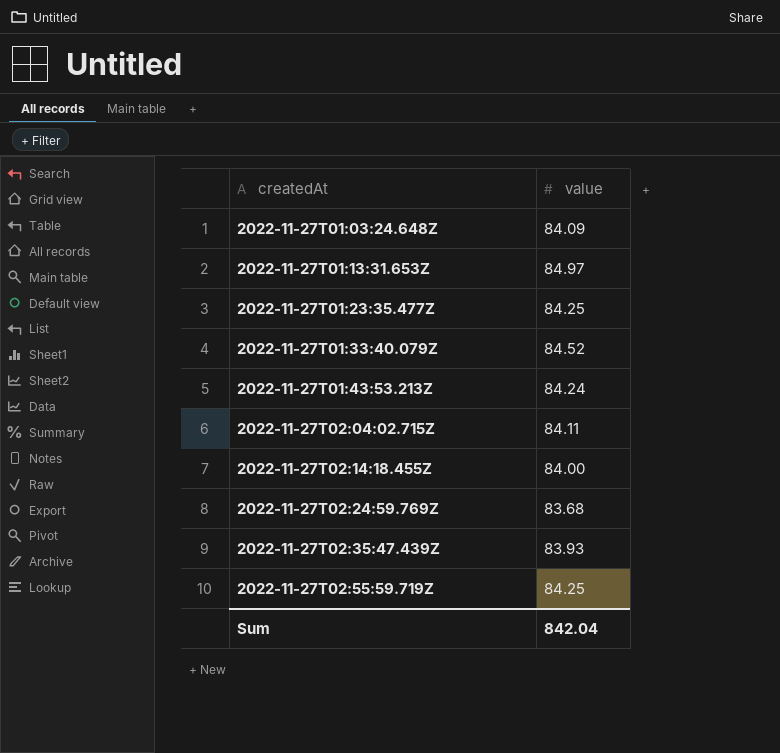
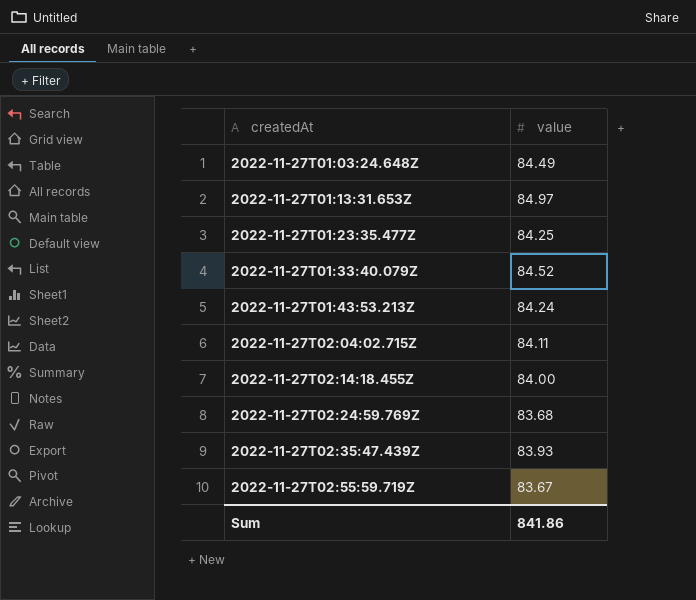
2022-11-27T01:03:24.648Z | value: 84.09 -> 84.49
2022-11-27T02:55:59.719Z | value: 84.25 -> 83.67
Sum | value: 842.04 -> 841.86

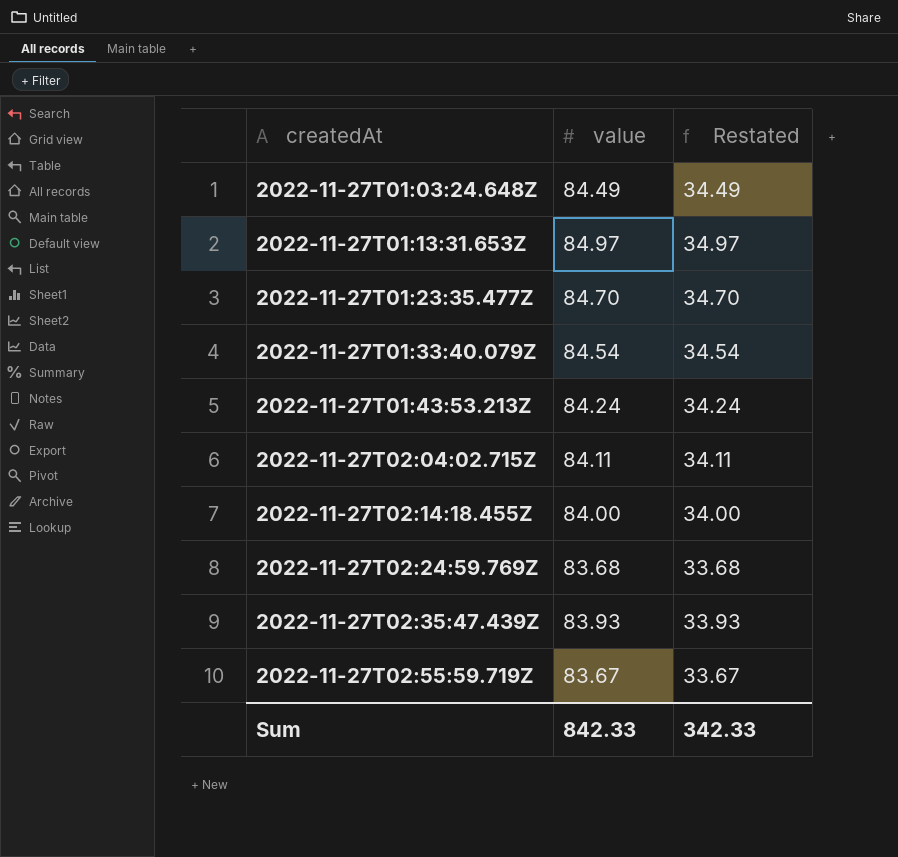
column Restated | formula: none -> [value] - 50
2022-11-27T01:23:35.477Z | value: 84.25 -> 84.70
2022-11-27T01:33:40.079Z | value: 84.52 -> 84.54
Sum | value: 841.86 -> 842.33

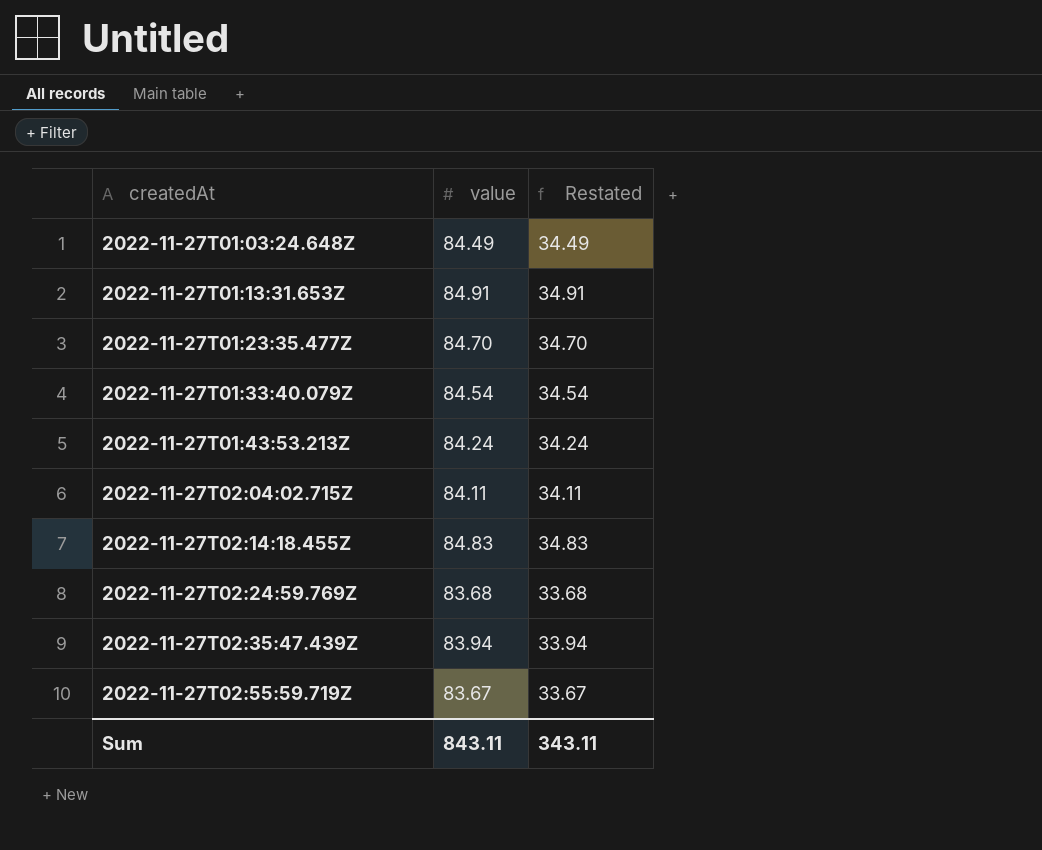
2022-11-27T01:13:31.653Z | value: 84.97 -> 84.91
2022-11-27T01:13:31.653Z | Restated: 34.97 -> 34.91
2022-11-27T02:14:18.455Z | value: 84.00 -> 84.83
2022-11-27T02:14:18.455Z | Restated: 34.00 -> 34.83
2022-11-27T02:35:47.439Z | value: 83.93 -> 83.94
2022-11-27T02:35:47.439Z | Restated: 33.93 -> 33.94
Sum | value: 842.33 -> 843.11
Sum | Restated: 342.33 -> 343.11

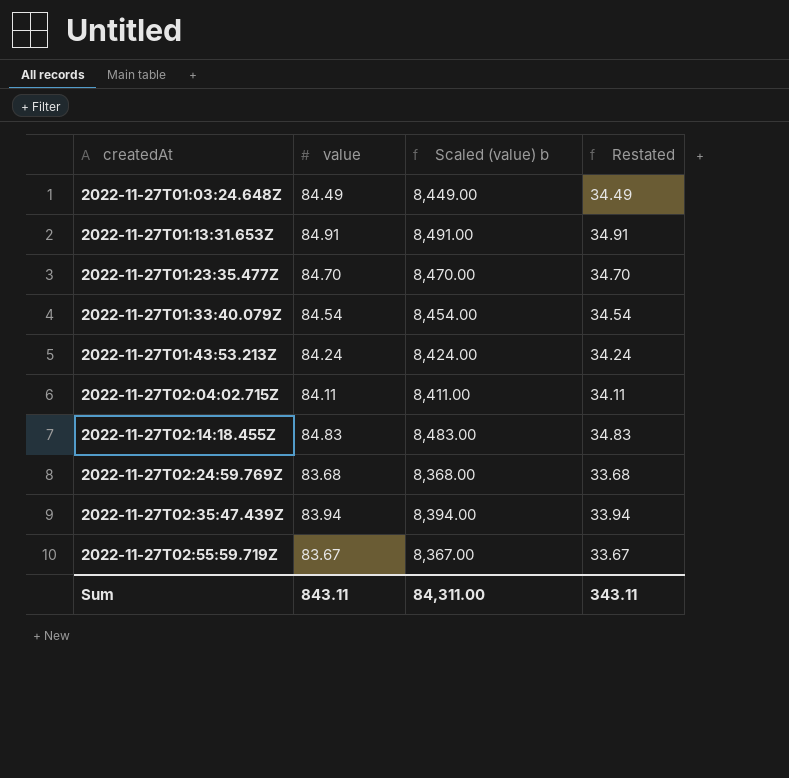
column Scaled (value) b | formula: none -> [value] * 100

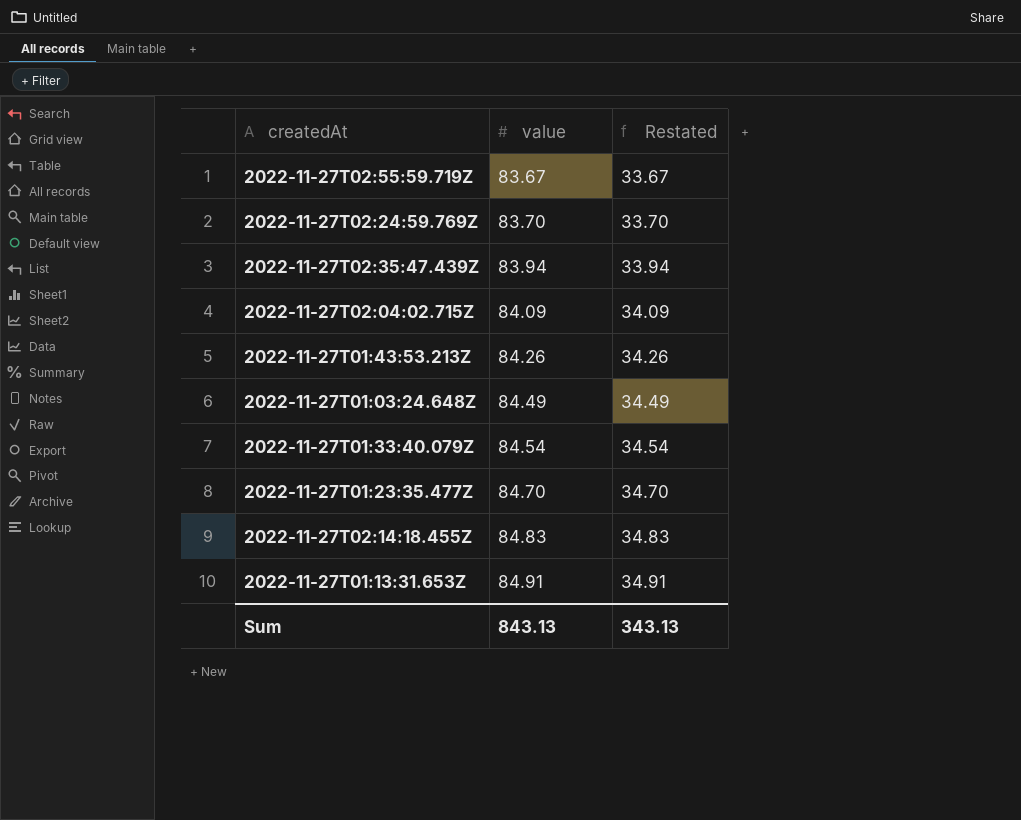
row order: createdAt ascending -> value ascending
column Scaled (value) b | formula: [value] * 100 -> none
2022-11-27T02:24:59.769Z | value: 83.68 -> 83.70
2022-11-27T02:24:59.769Z | Restated: 33.68 -> 33.70
2022-11-27T02:04:02.715Z | value: 84.11 -> 84.09
2022-11-27T02:04:02.715Z | Restated: 34.11 -> 34.09
2022-11-27T01:43:53.213Z | value: 84.24 -> 84.26
2022-11-27T01:43:53.213Z | Restated: 34.24 -> 34.26
Sum | value: 843.11 -> 843.13
Sum | Restated: 343.11 -> 343.13

